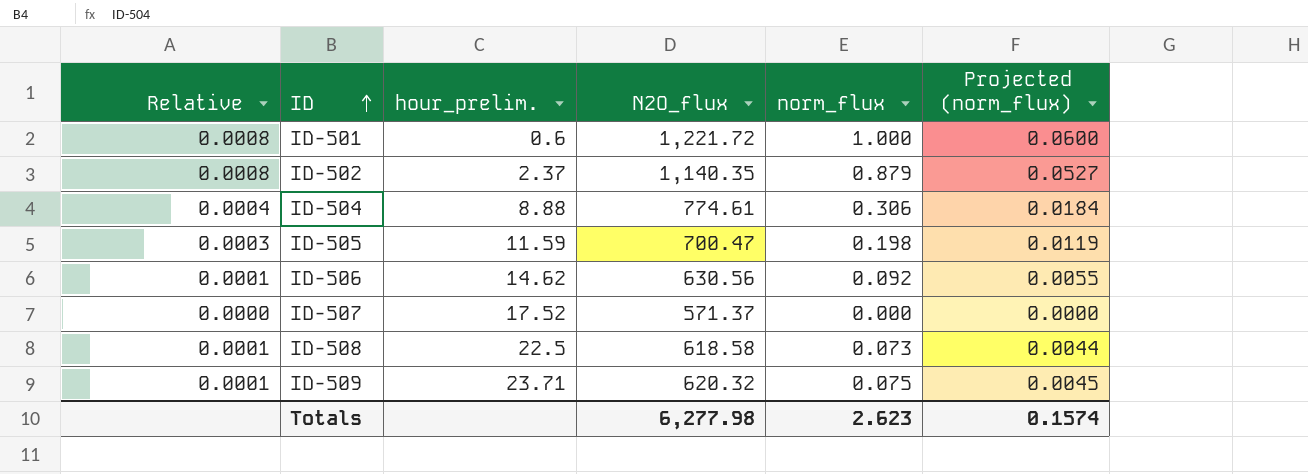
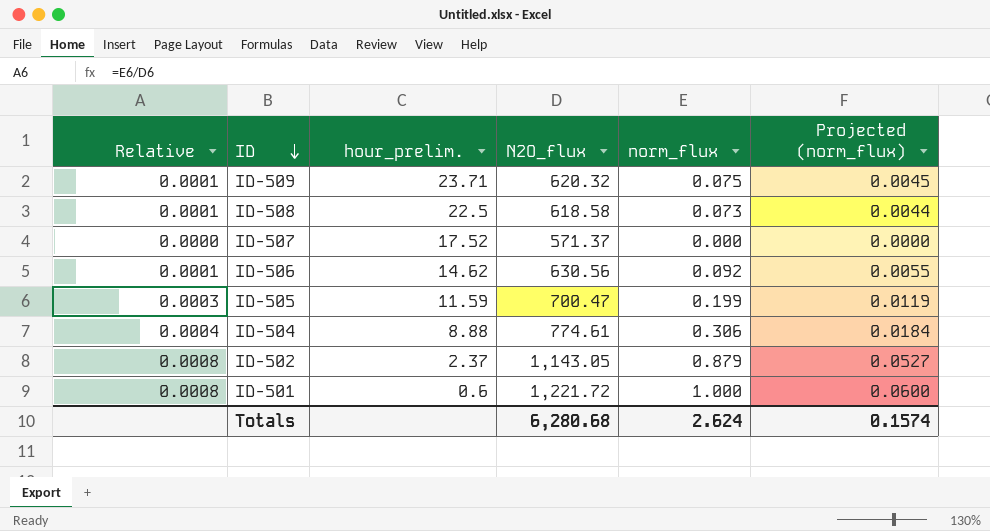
row order: ID ascending -> ID descending
ID-505 | norm_flux: 0.198 -> 0.199
ID-502 | N2O_flux: 1,140.35 -> 1,143.05
Totals | N2O_flux: 6,277.98 -> 6,280.68
Totals | norm_flux: 2.623 -> 2.624

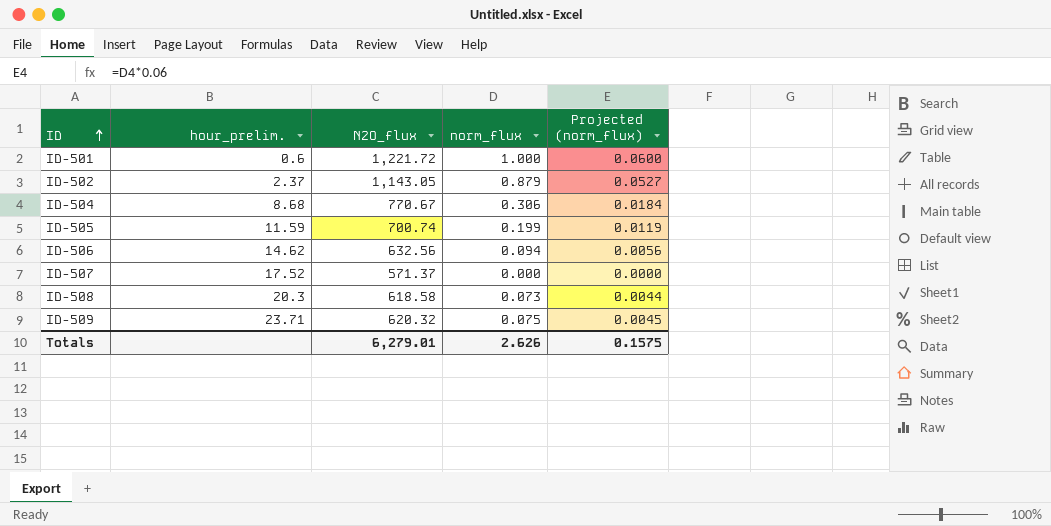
row order: ID descending -> ID ascending
column Relative | formula: [norm_flux] / [N2O_flux] -> none
ID-504 | hour_prelim.: 8.88 -> 8.68
ID-504 | N2O_flux: 774.61 -> 770.67
ID-505 | N2O_flux: 700.47 -> 700.74
ID-506 | N2O_flux: 630.56 -> 632.56
ID-506 | norm_flux: 0.092 -> 0.094
ID-506 | Projected (norm_flux): 0.0055 -> 0.0056
ID-508 | hour_prelim.: 22.5 -> 20.3
Totals | N2O_flux: 6,280.68 -> 6,279.01
Totals | norm_flux: 2.624 -> 2.626
Totals | Projected (norm_flux): 0.1574 -> 0.1575

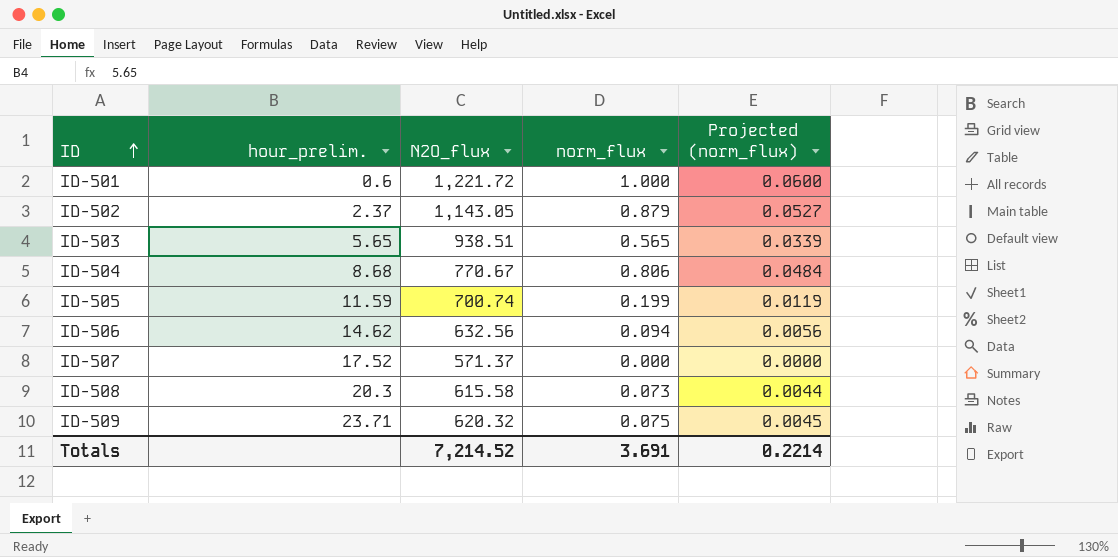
row ID-503: none -> 5.65 | 938.51 | 0.565 | 0.0339
ID-504 | norm_flux: 0.306 -> 0.806
ID-504 | Projected (norm_flux): 0.0184 -> 0.0484
ID-508 | N2O_flux: 618.58 -> 615.58
Totals | N2O_flux: 6,279.01 -> 7,214.52
Totals | norm_flux: 2.626 -> 3.691
Totals | Projected (norm_flux): 0.1575 -> 0.2214

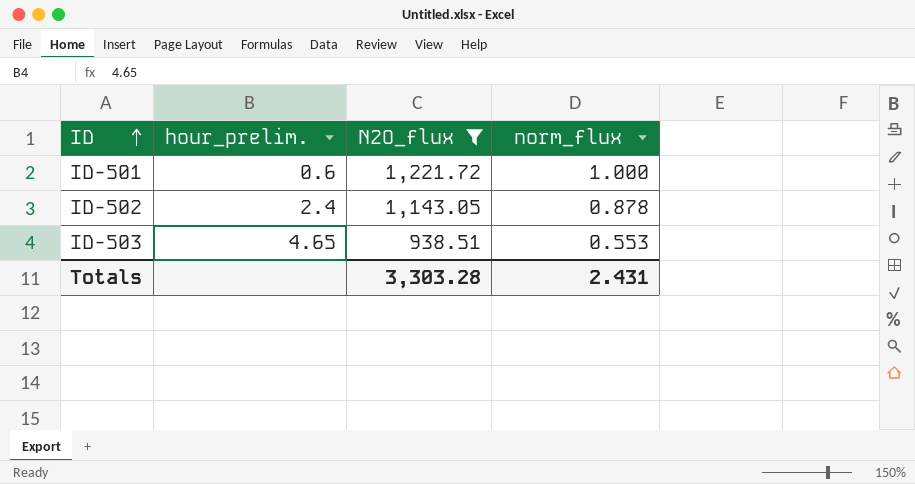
filter: none -> N2O_flux >= 938.51
column Projected (norm_flux) | formula: [norm_flux] * 0.06 -> none
ID-502 | hour_prelim.: 2.37 -> 2.4
ID-502 | norm_flux: 0.879 -> 0.878
ID-503 | hour_prelim.: 5.65 -> 4.65
ID-503 | norm_flux: 0.565 -> 0.553
Totals | N2O_flux: 7,214.52 -> 3,303.28
Totals | norm_flux: 3.691 -> 2.431

